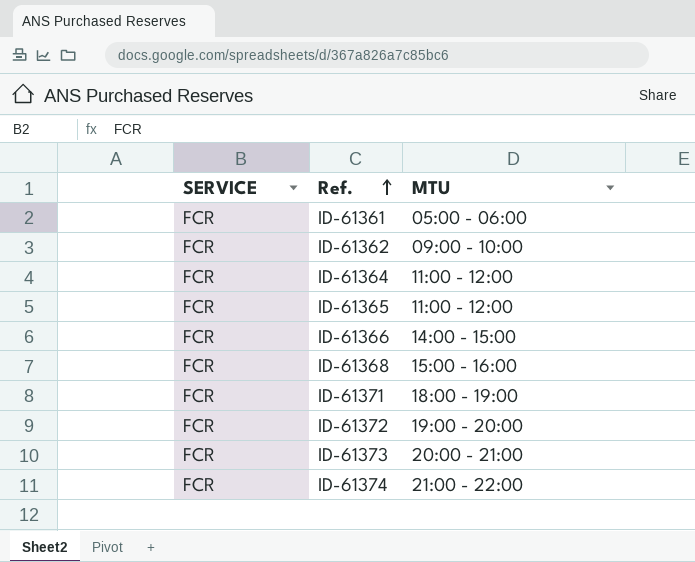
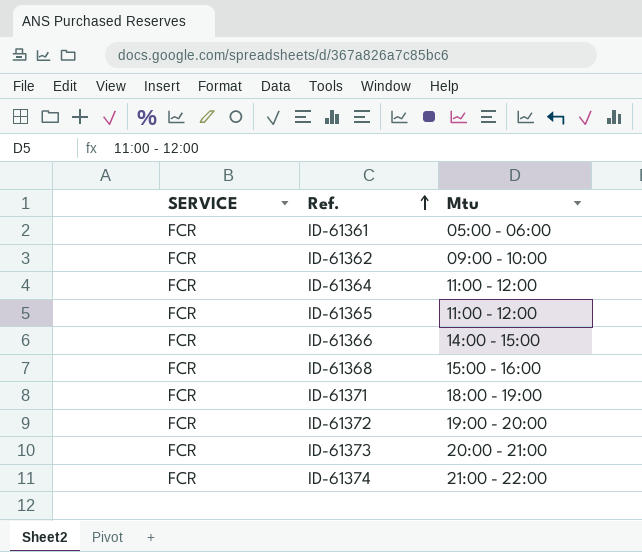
column name: MTU -> Mtu

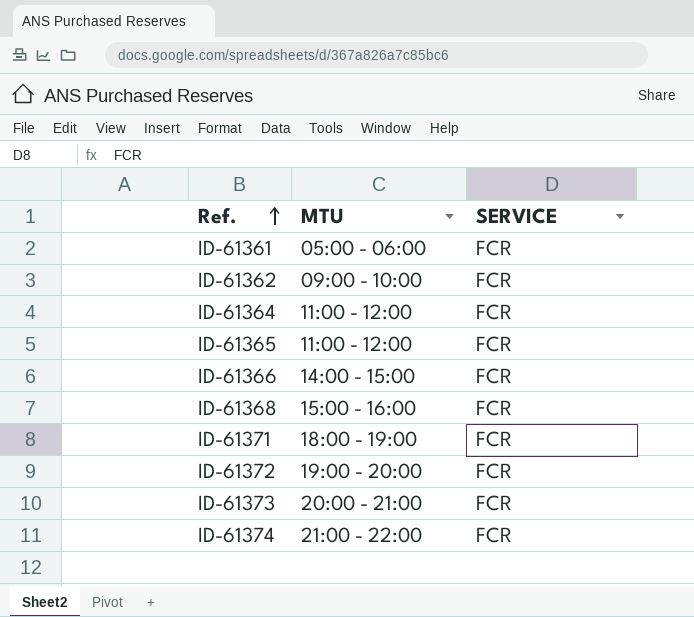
column name: Mtu -> MTU
column SERVICE | position: 1 -> 3

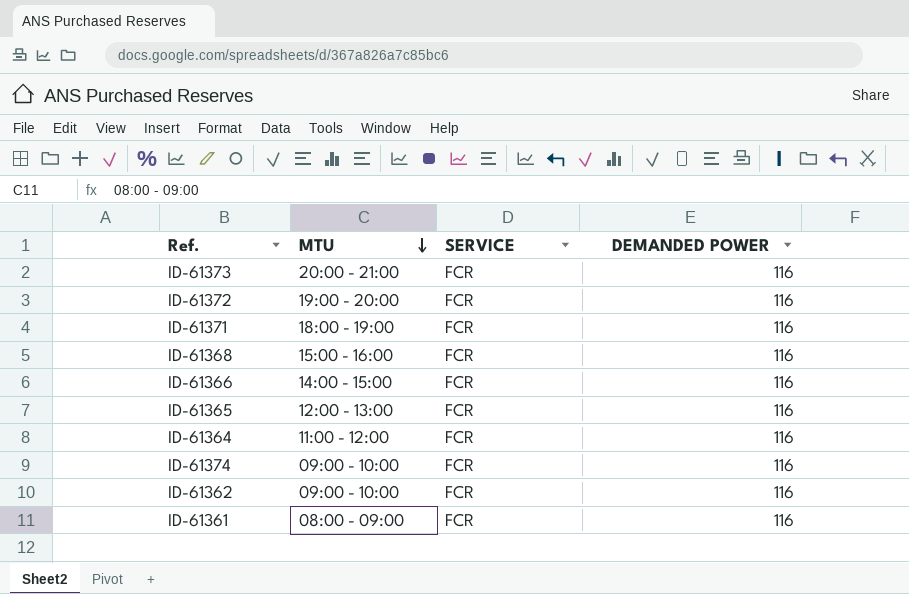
row order: Ref. ascending -> MTU descending
column DEMANDED POWER | position: none -> 4
ID-61365 | MTU: 11:00 - 12:00 -> 12:00 - 13:00
ID-61374 | MTU: 21:00 - 22:00 -> 09:00 - 10:00
ID-61361 | MTU: 05:00 - 06:00 -> 08:00 - 09:00

